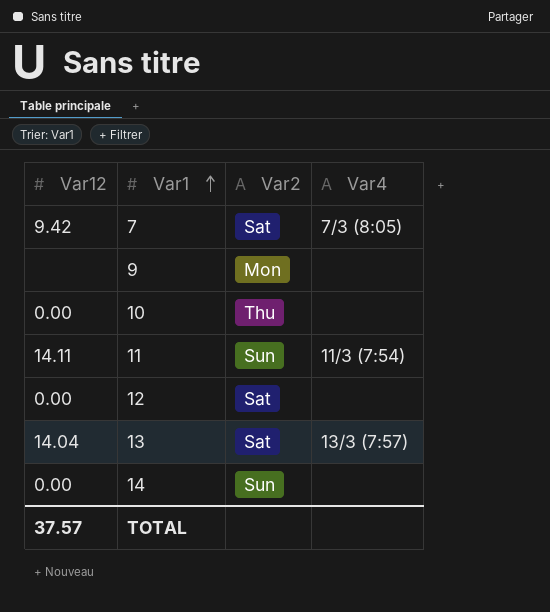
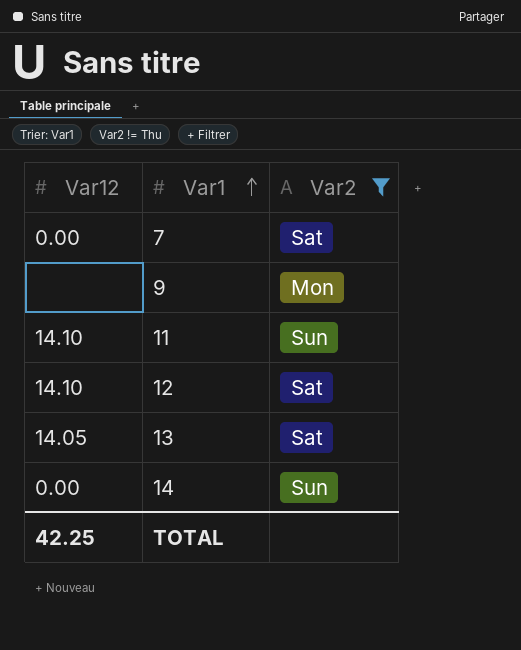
filter: none -> Var2 != Thu
column Var4 | position: 4 -> none
7 | Var12: 9.42 -> 0.00
11 | Var12: 14.11 -> 14.10
12 | Var12: 0.00 -> 14.10
13 | Var12: 14.04 -> 14.05
TOTAL | Var12: 37.57 -> 42.25

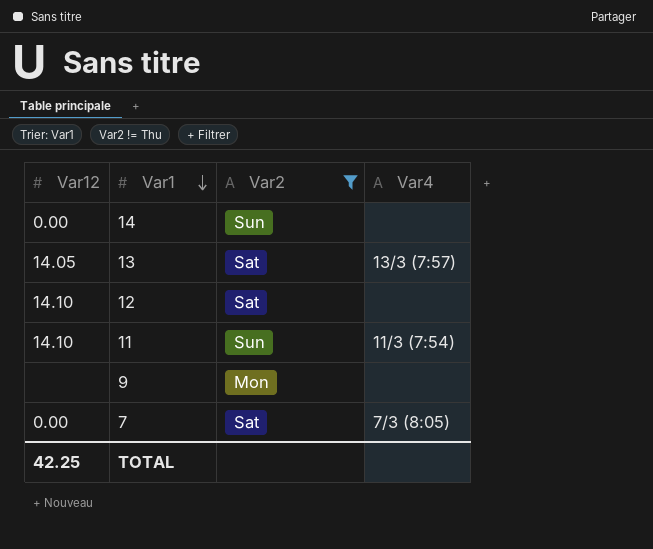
row order: Var1 ascending -> Var1 descending
column Var4 | position: none -> 4

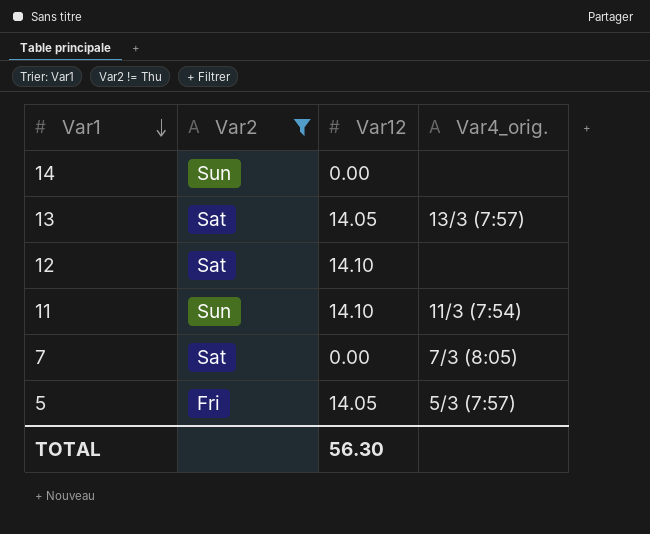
column Var12 | position: 1 -> 3
column name: Var4 -> Var4_orig.
row 9: none | Mon | none -> none
row 5: none -> Fri | 14.05 | 5/3 (7:57)
TOTAL | Var12: 42.25 -> 56.30

